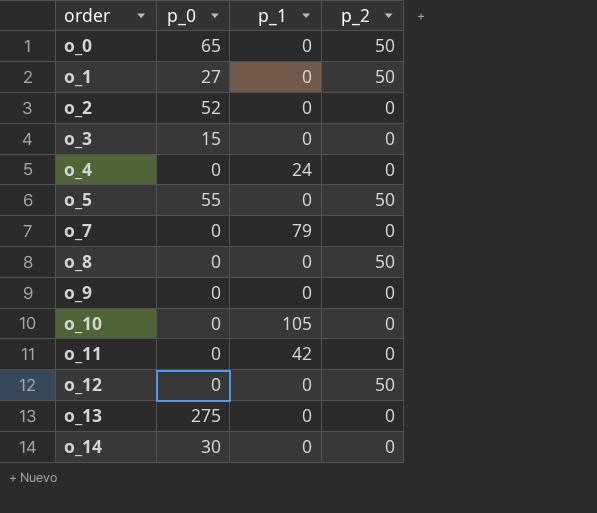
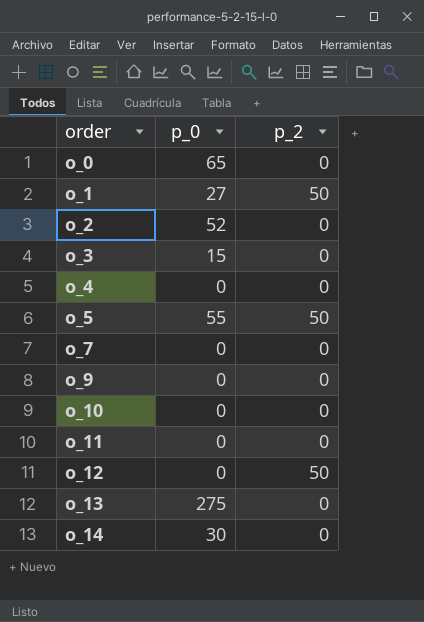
column p_1 | position: 3 -> none
row o_8: 0 | 0 | 50 -> none
o_0 | p_2: 50 -> 0

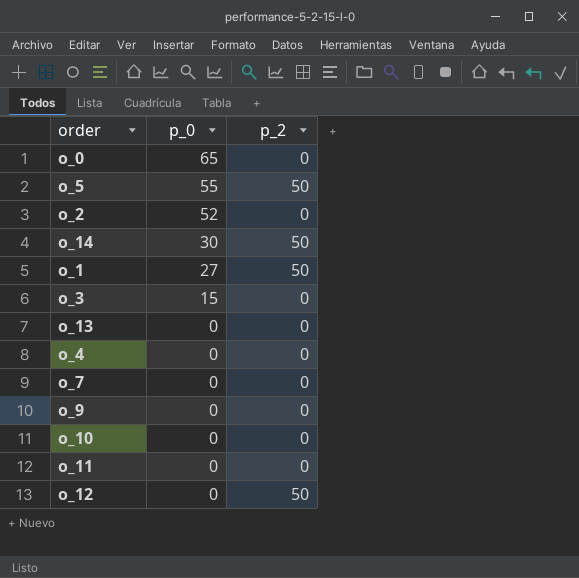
row order: order ascending -> p_0 descending
o_14 | p_2: 0 -> 50
o_13 | p_0: 275 -> 0

